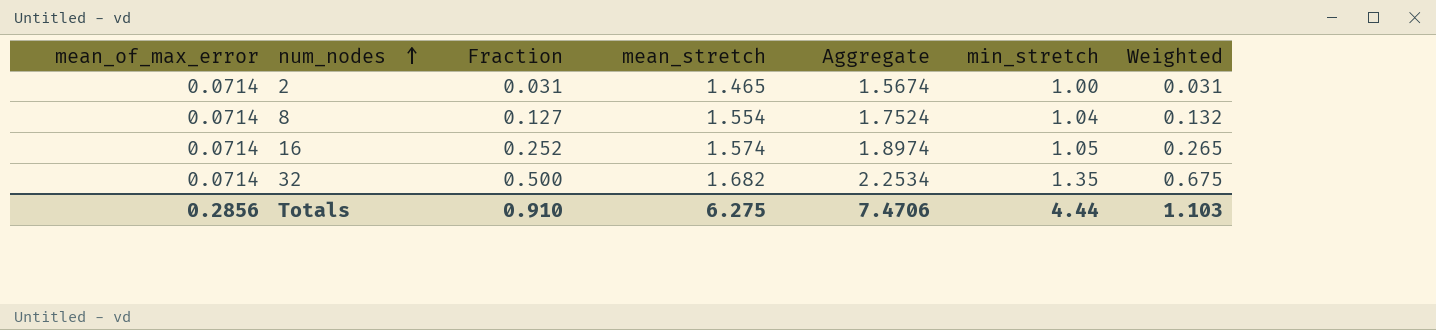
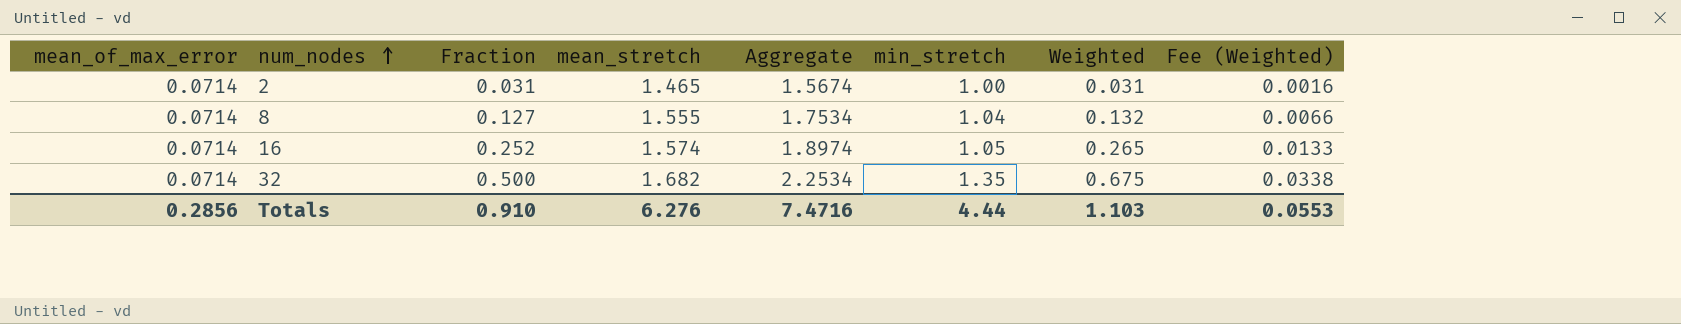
column Fee (Weighted) | formula: none -> [Weighted] * 0.05
8 | mean_stretch: 1.554 -> 1.555
8 | Aggregate: 1.7524 -> 1.7534
Totals | mean_stretch: 6.275 -> 6.276
Totals | Aggregate: 7.4706 -> 7.4716

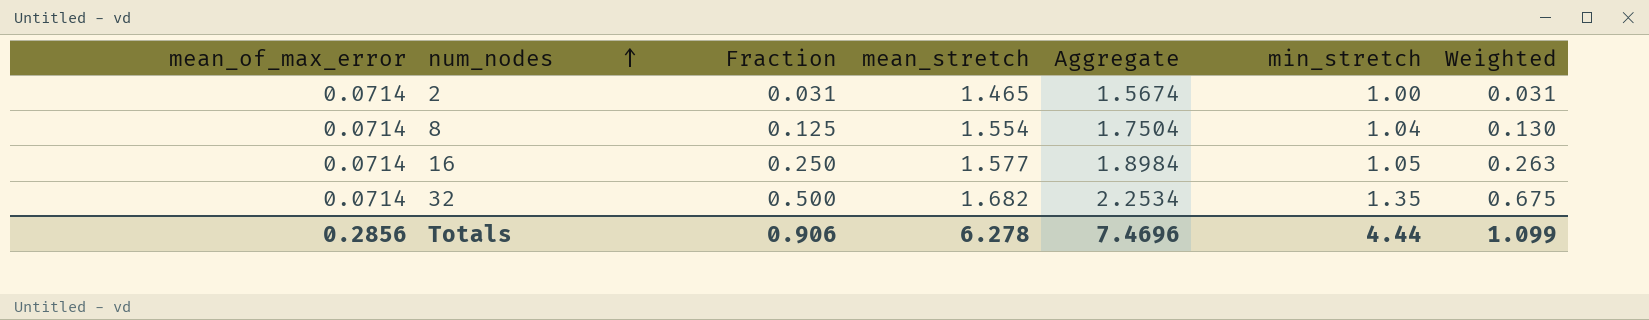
column Fee (Weighted) | formula: [Weighted] * 0.05 -> none
8 | Fraction: 0.127 -> 0.125
8 | mean_stretch: 1.555 -> 1.554
8 | Aggregate: 1.7534 -> 1.7504
8 | Weighted: 0.132 -> 0.130
16 | Fraction: 0.252 -> 0.250
16 | mean_stretch: 1.574 -> 1.577
16 | Aggregate: 1.8974 -> 1.8984
16 | Weighted: 0.265 -> 0.263
Totals | Fraction: 0.910 -> 0.906
Totals | mean_stretch: 6.276 -> 6.278
Totals | Aggregate: 7.4716 -> 7.4696
Totals | Weighted: 1.103 -> 1.099

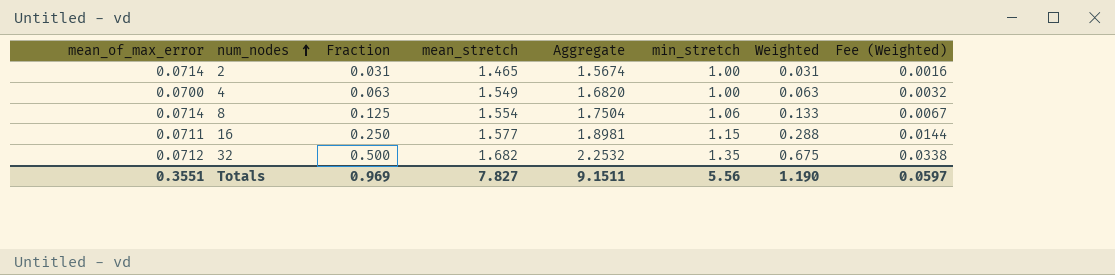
column Fee (Weighted) | formula: none -> [Weighted] * 0.05
row 4: none -> 0.0700 | 0.063 | 1.549 | 1.6820 | 1.00 | 0.063 | 0.0032
8 | min_stretch: 1.04 -> 1.06
8 | Weighted: 0.130 -> 0.133
16 | mean_of_max_error: 0.0714 -> 0.0711
16 | Aggregate: 1.8984 -> 1.8981
16 | min_stretch: 1.05 -> 1.15
16 | Weighted: 0.263 -> 0.288
32 | mean_of_max_error: 0.0714 -> 0.0712
32 | Aggregate: 2.2534 -> 2.2532
Totals | mean_of_max_error: 0.2856 -> 0.3551
Totals | Fraction: 0.906 -> 0.969
Totals | mean_stretch: 6.278 -> 7.827
Totals | Aggregate: 7.4696 -> 9.1511
Totals | min_stretch: 4.44 -> 5.56
Totals | Weighted: 1.099 -> 1.190

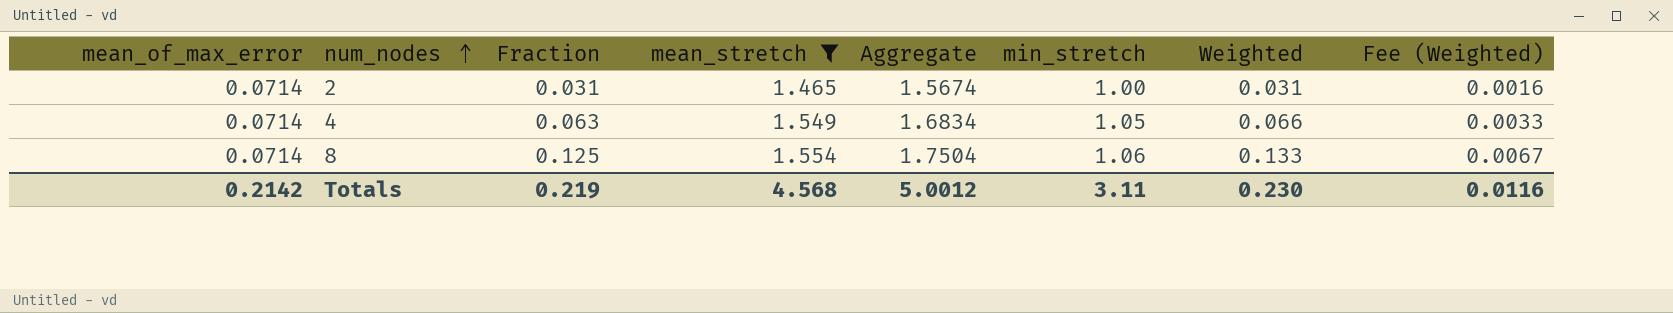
filter: none -> mean_stretch <= 1.554
4 | mean_of_max_error: 0.0700 -> 0.0714
4 | Aggregate: 1.6820 -> 1.6834
4 | min_stretch: 1.00 -> 1.05
4 | Weighted: 0.063 -> 0.066
4 | Fee (Weighted): 0.0032 -> 0.0033
Totals | mean_of_max_error: 0.3551 -> 0.2142
Totals | Fraction: 0.969 -> 0.219
Totals | mean_stretch: 7.827 -> 4.568
Totals | Aggregate: 9.1511 -> 5.0012
Totals | min_stretch: 5.56 -> 3.11
Totals | Weighted: 1.190 -> 0.230
Totals | Fee (Weighted): 0.0597 -> 0.0116

